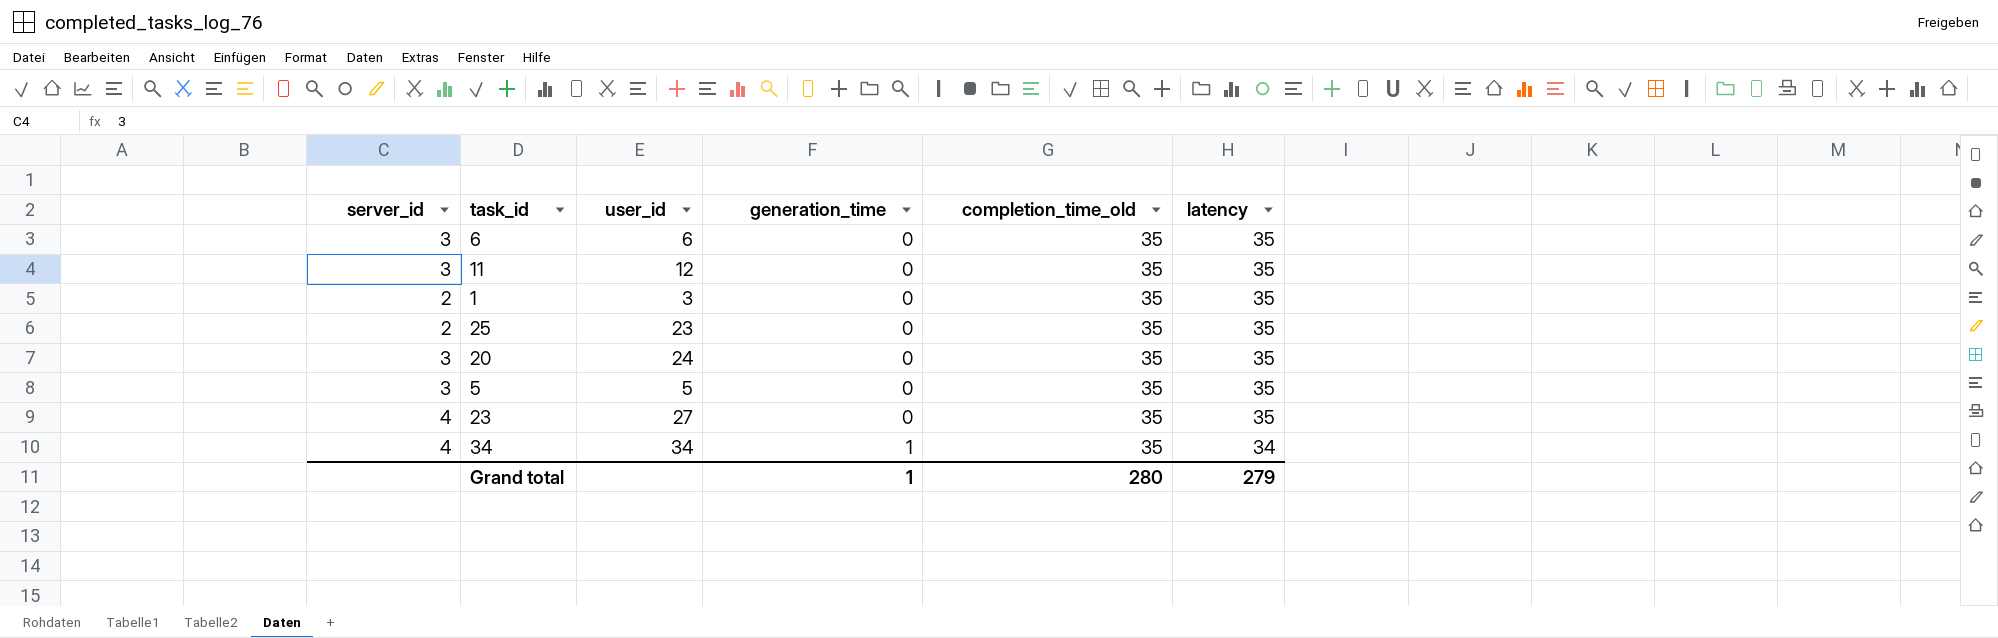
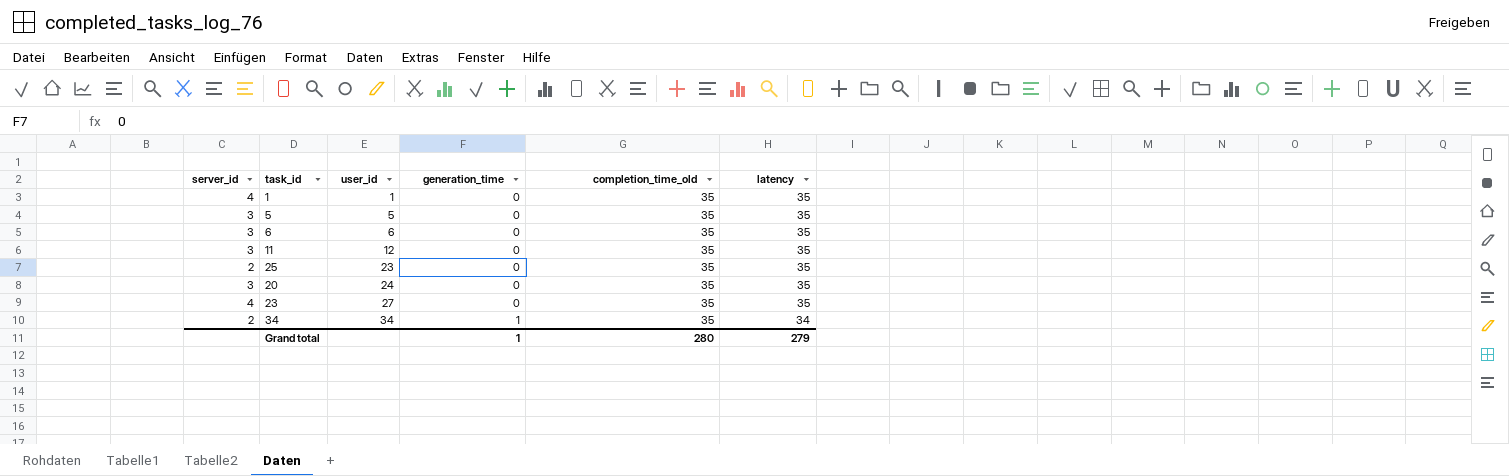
row order: generation_time ascending -> user_id ascending
1 | server_id: 2 -> 4
1 | user_id: 3 -> 1
34 | server_id: 4 -> 2

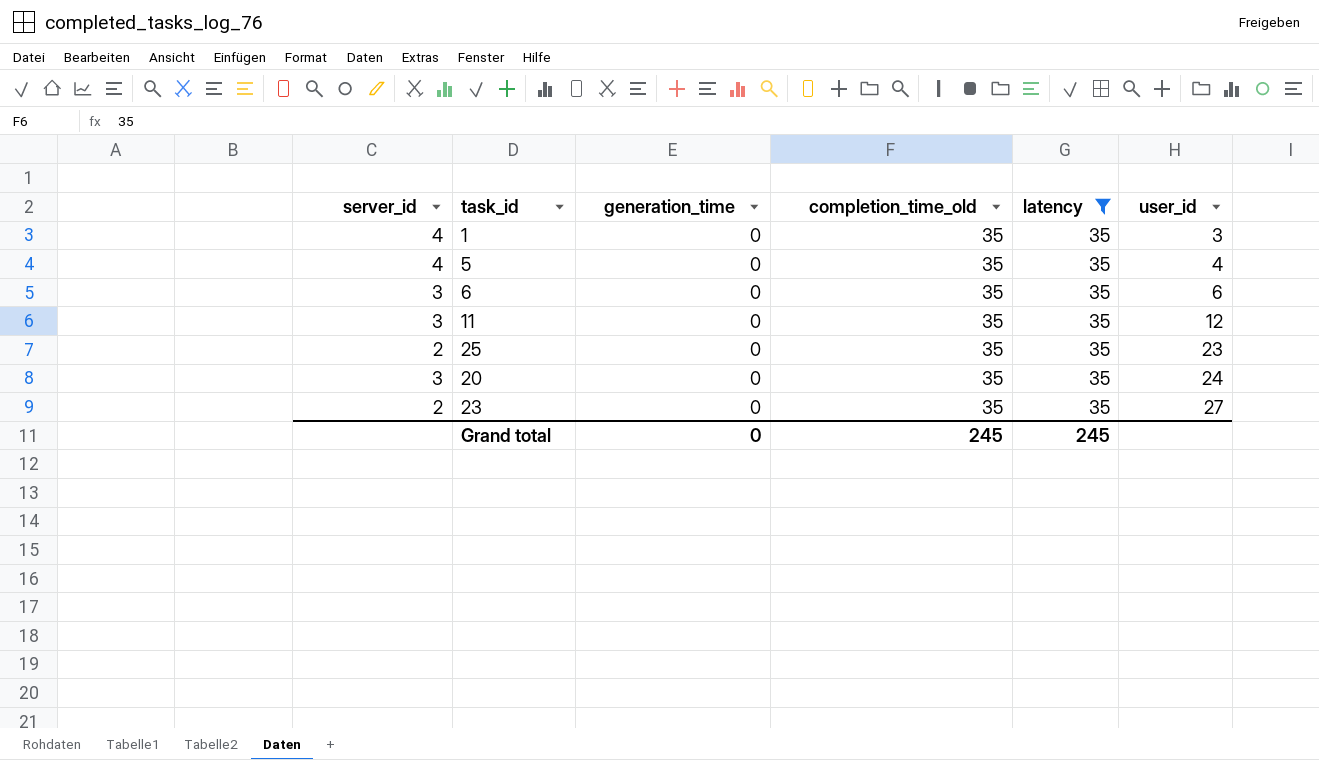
filter: none -> latency = 35
column user_id | position: 3 -> 6
1 | user_id: 1 -> 3
5 | server_id: 3 -> 4
5 | user_id: 5 -> 4
23 | server_id: 4 -> 2
Grand total | generation_time: 1 -> 0
Grand total | completion_time_old: 280 -> 245
Grand total | latency: 279 -> 245

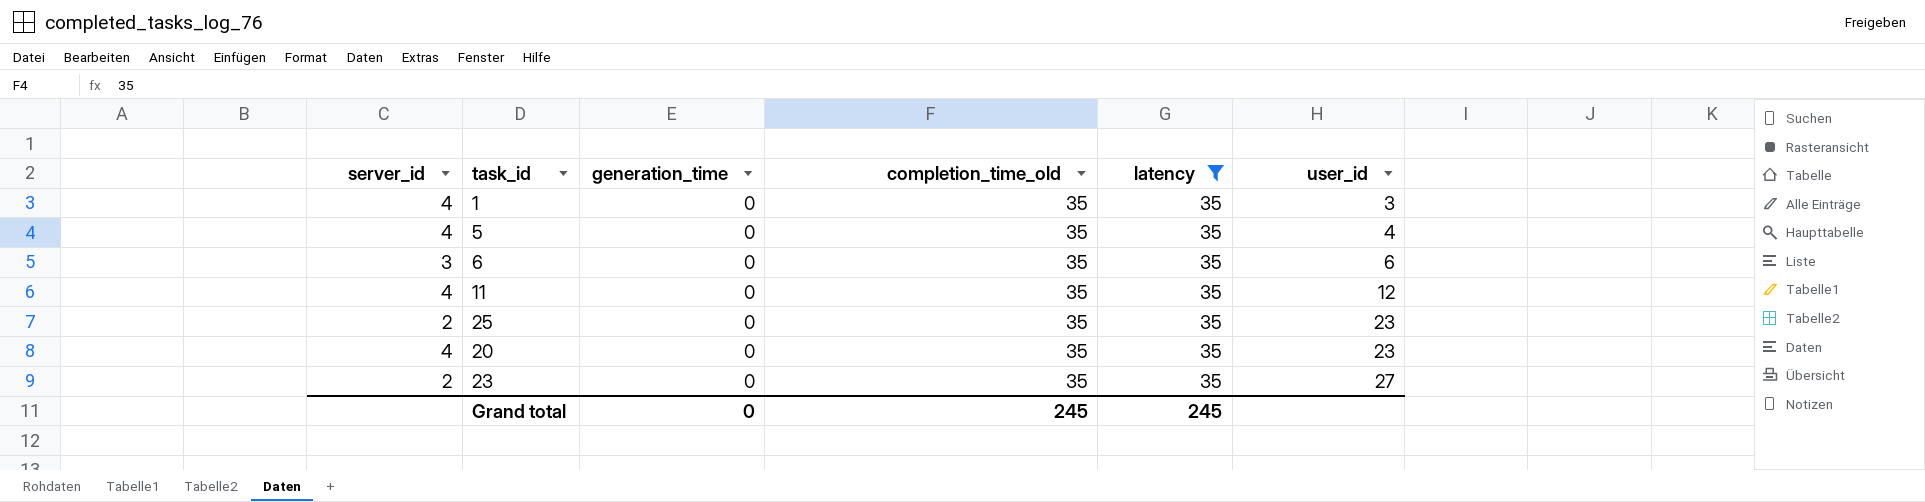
11 | server_id: 3 -> 4
20 | server_id: 3 -> 4
20 | user_id: 24 -> 23

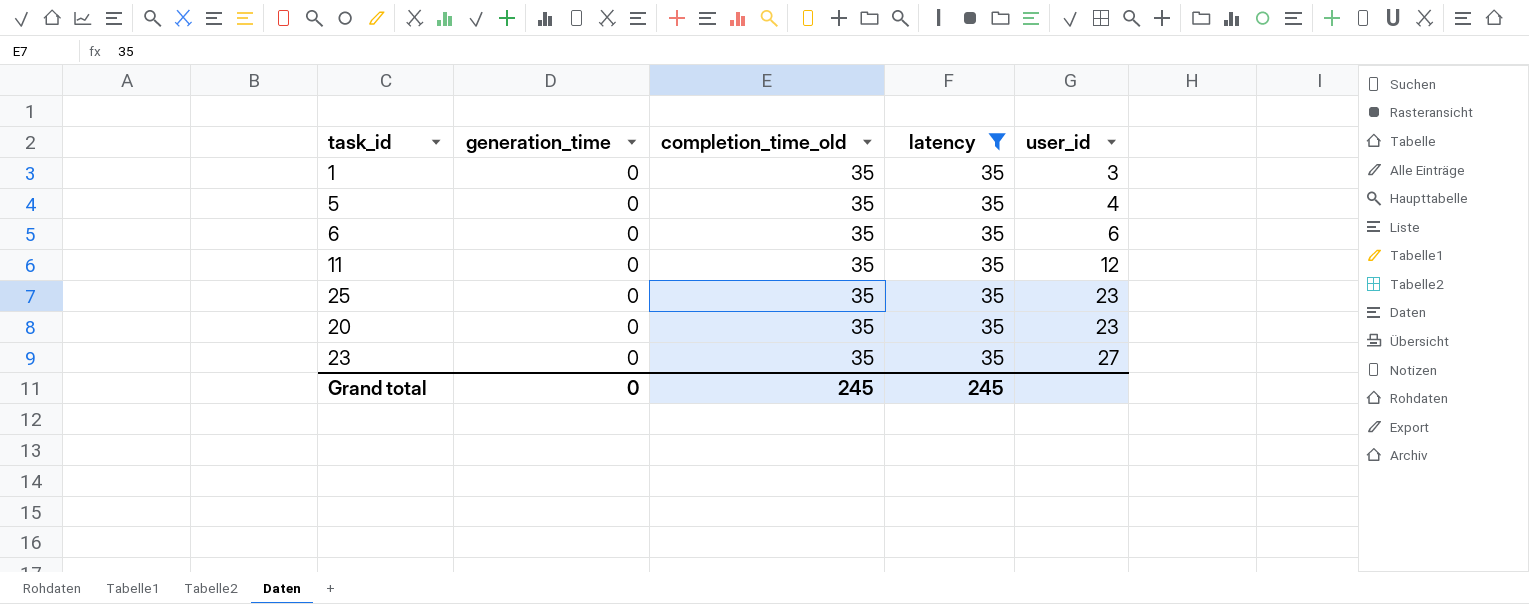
column server_id | position: 1 -> none

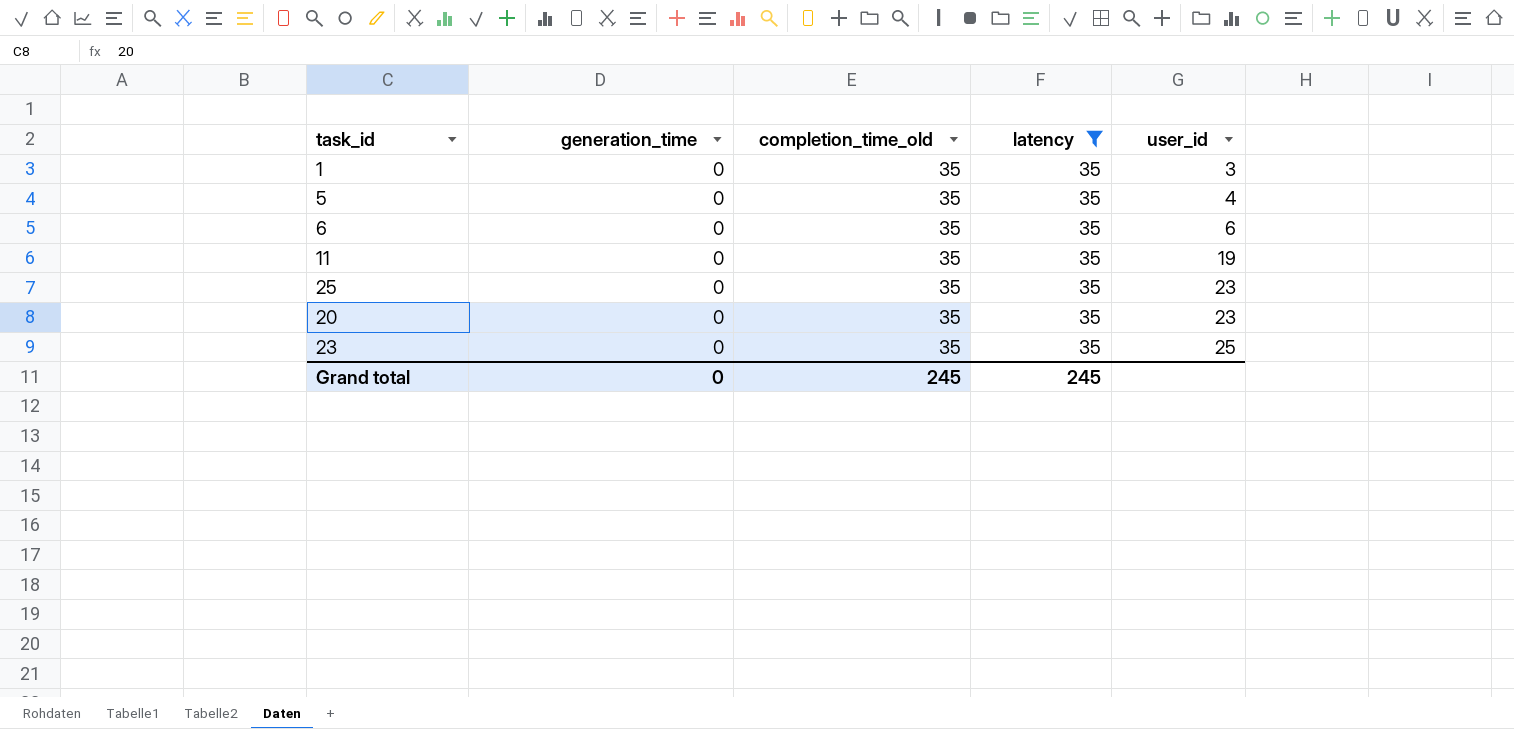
11 | user_id: 12 -> 19
23 | user_id: 27 -> 25

